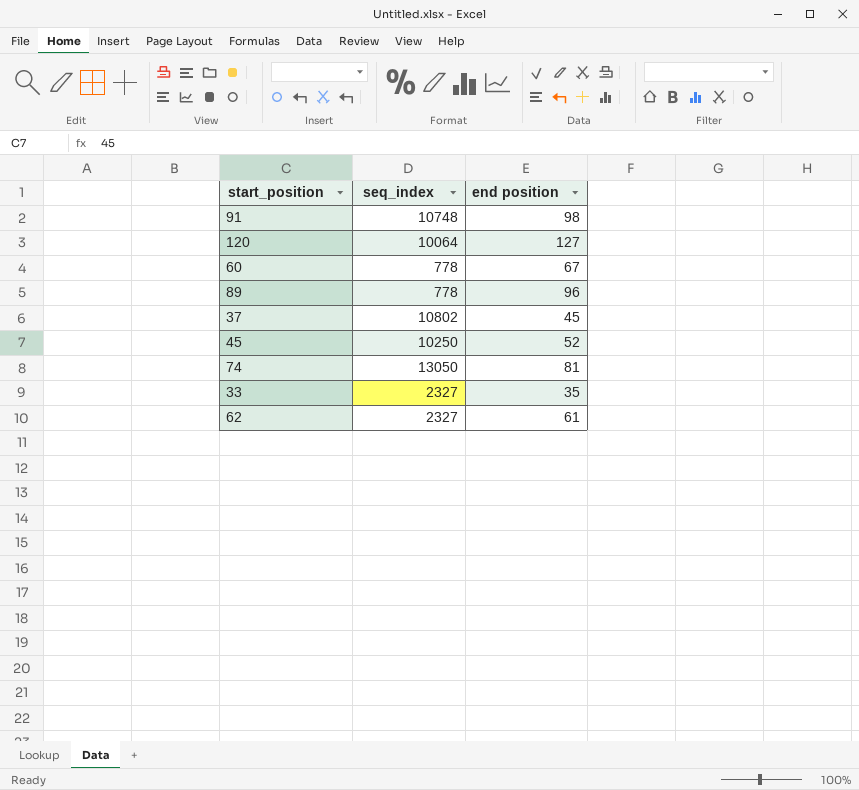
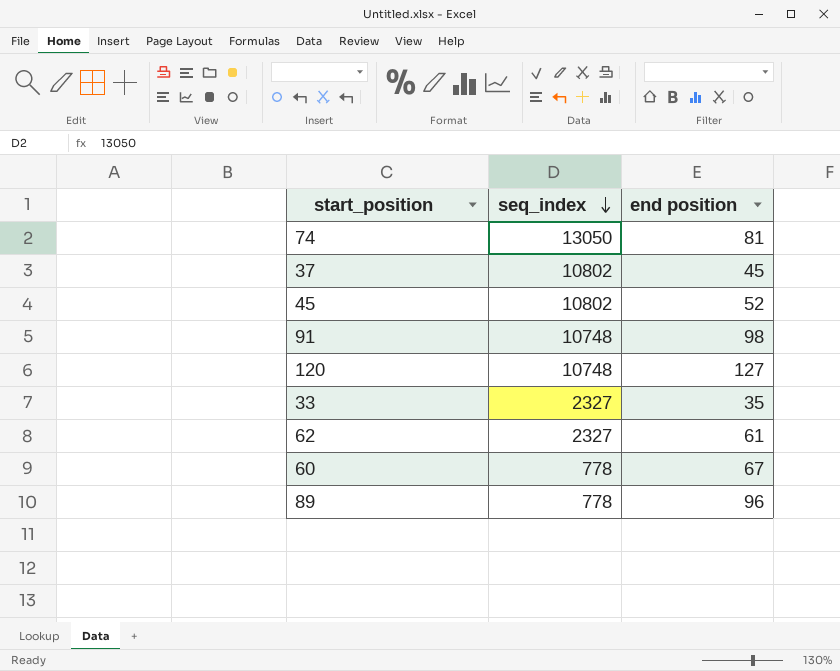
row order: none -> seq_index descending
45 | seq_index: 10250 -> 10802
120 | seq_index: 10064 -> 10748

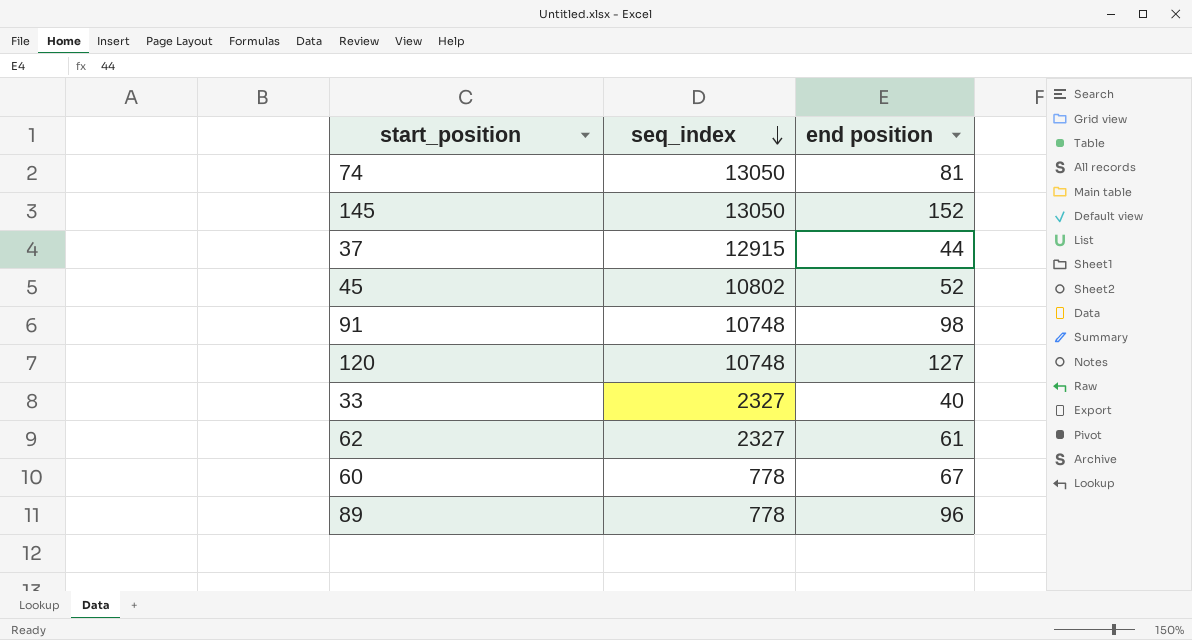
row 145: none -> 13050 | 152
37 | seq_index: 10802 -> 12915
37 | end position: 45 -> 44
33 | end position: 35 -> 40

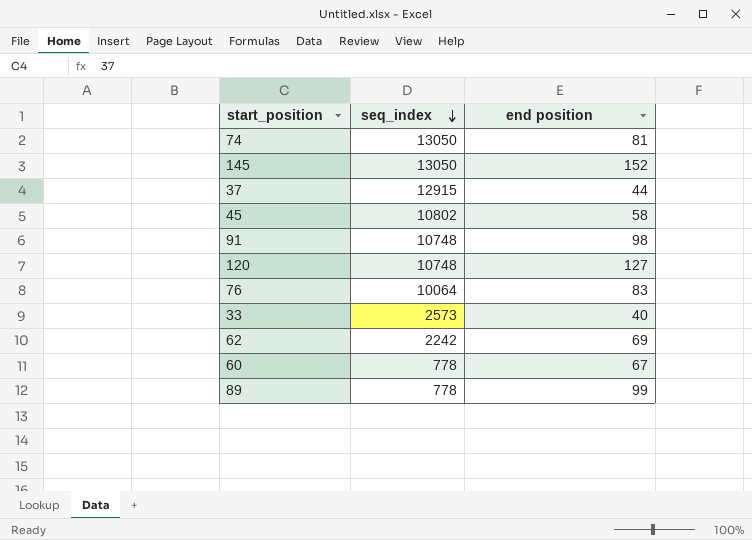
45 | end position: 52 -> 58
row 76: none -> 10064 | 83
33 | seq_index: 2327 -> 2573
62 | seq_index: 2327 -> 2242
62 | end position: 61 -> 69
89 | end position: 96 -> 99

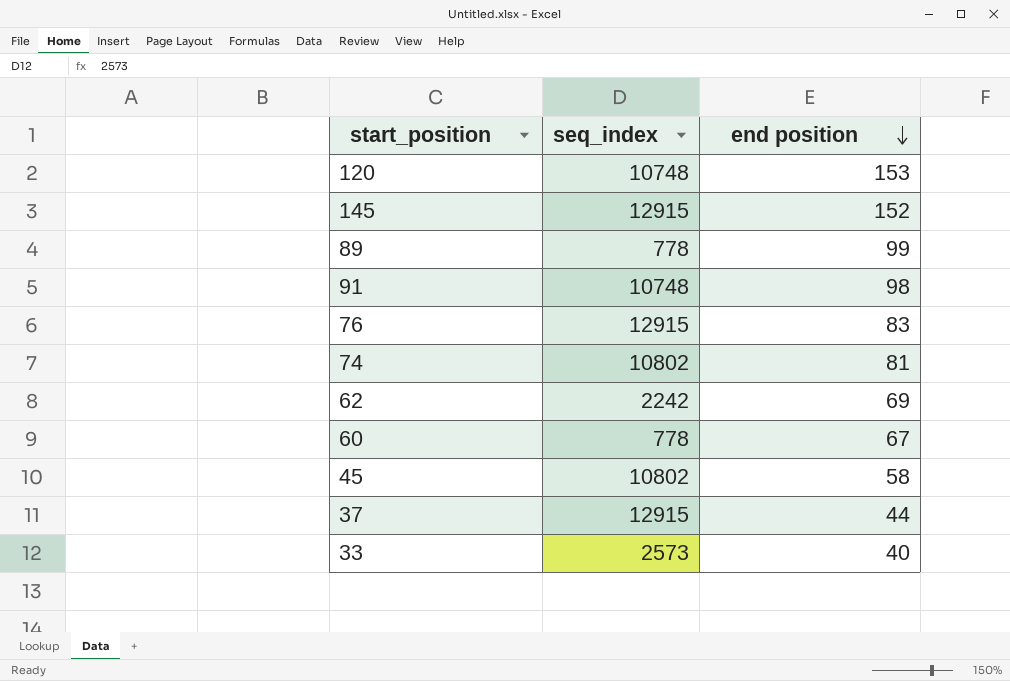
row order: seq_index descending -> end position descending
120 | end position: 127 -> 153
145 | seq_index: 13050 -> 12915
76 | seq_index: 10064 -> 12915
74 | seq_index: 13050 -> 10802

